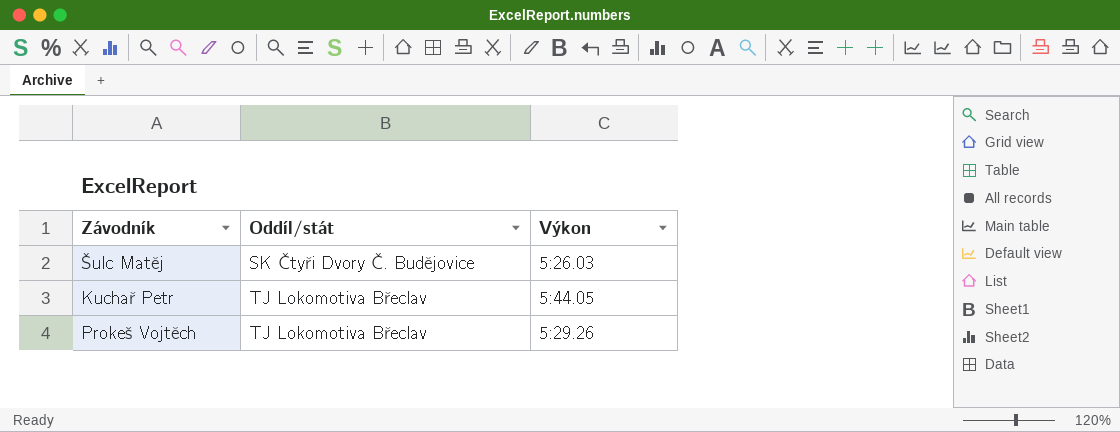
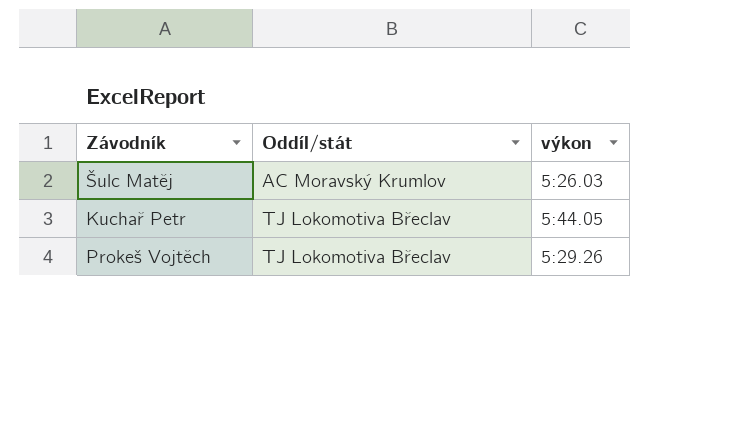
column name: Výkon -> výkon
Šulc Matěj | Oddíl/stát: SK Čtyři Dvory Č. Budějovice -> AC Moravský Krumlov

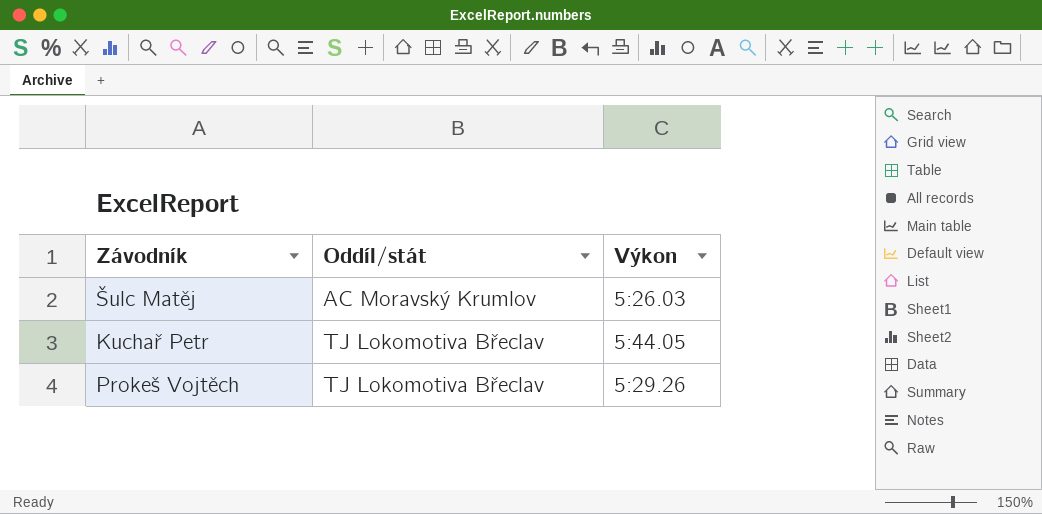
column name: výkon -> Výkon

